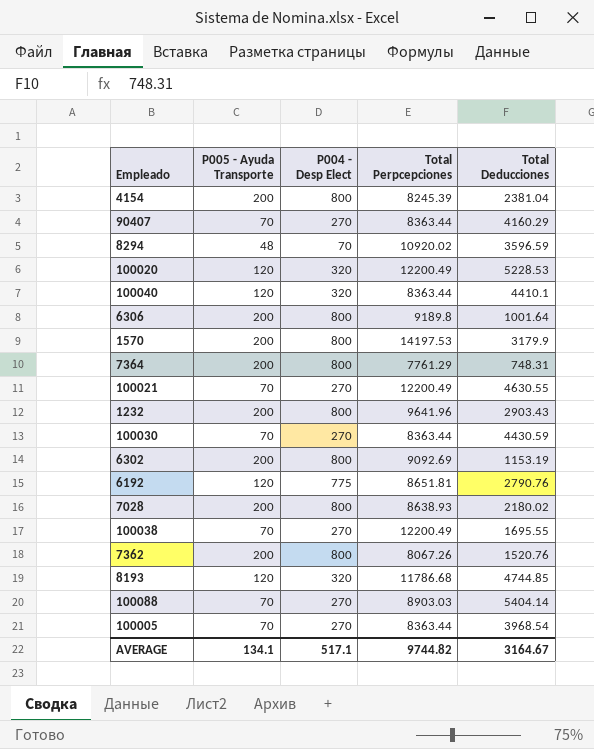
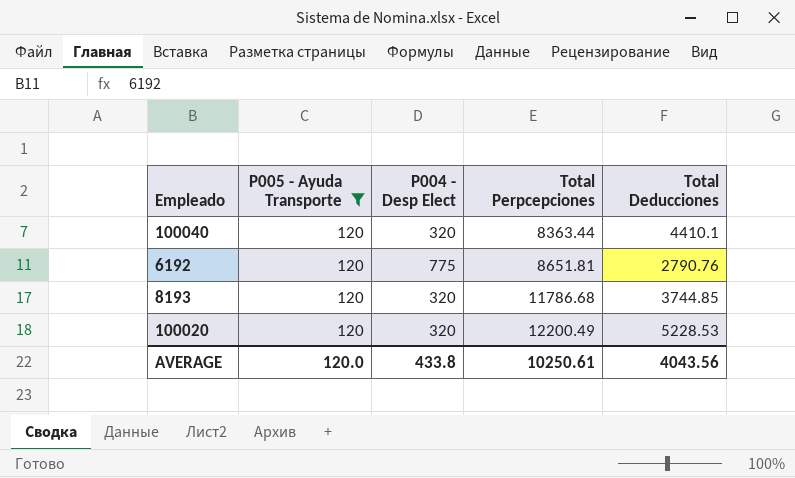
filter: none -> P005 - Ayuda Transporte = 120
row order: none -> Total Perpcepciones ascending
8193 | Total Deducciones: 4744.85 -> 3744.85
AVERAGE | P005 - Ayuda Transporte: 134.1 -> 120.0
AVERAGE | P004 - Desp Elect: 517.1 -> 433.8
AVERAGE | Total Perpcepciones: 9744.82 -> 10250.61
AVERAGE | Total Deducciones: 3164.67 -> 4043.56

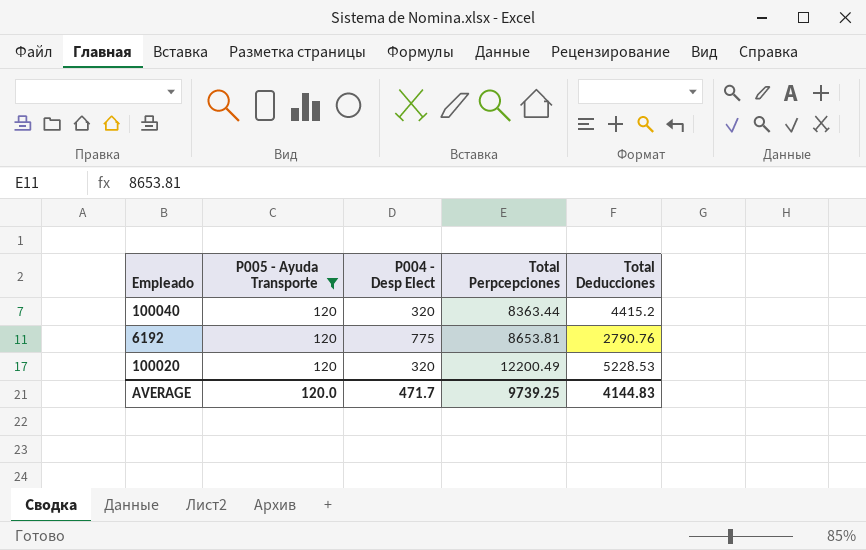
row 8193: 120 | 320 | 11786.68 | 3744.85 -> none
100040 | Total Deducciones: 4410.1 -> 4415.2
6192 | Total Perpcepciones: 8651.81 -> 8653.81
AVERAGE | P004 - Desp Elect: 433.8 -> 471.7
AVERAGE | Total Perpcepciones: 10250.61 -> 9739.25
AVERAGE | Total Deducciones: 4043.56 -> 4144.83

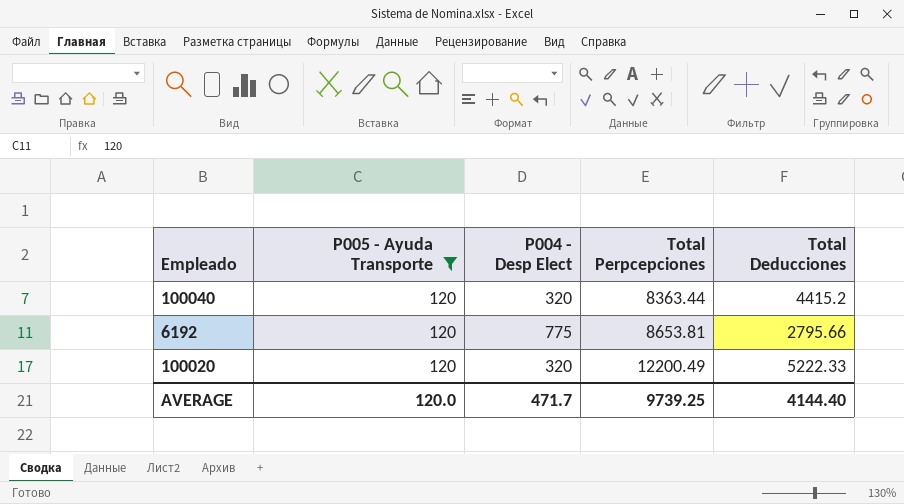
6192 | Total Deducciones: 2790.76 -> 2795.66
100020 | Total Deducciones: 5228.53 -> 5222.33
AVERAGE | Total Deducciones: 4144.83 -> 4144.40

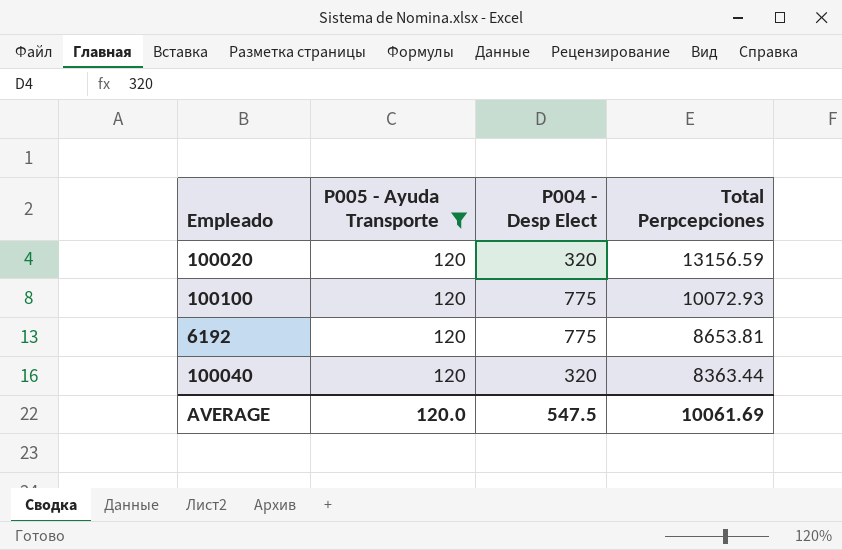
row order: Total Perpcepciones ascending -> Total Perpcepciones descending
column Total Deducciones | position: 5 -> none
100020 | Total Perpcepciones: 12200.49 -> 13156.59
row 100100: none -> 120 | 775 | 10072.93
AVERAGE | P004 - Desp Elect: 471.7 -> 547.5
AVERAGE | Total Perpcepciones: 9739.25 -> 10061.69

